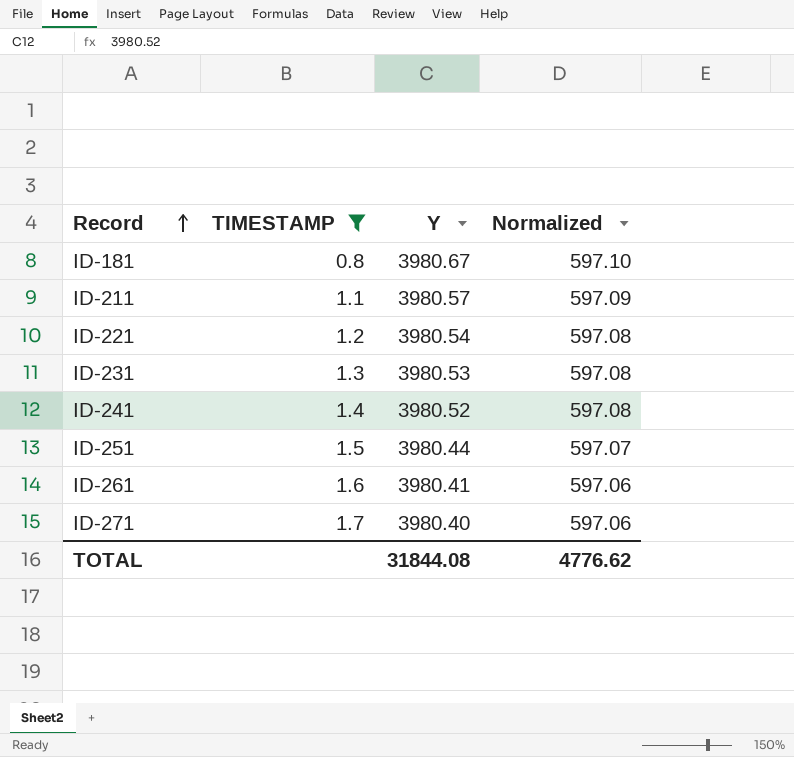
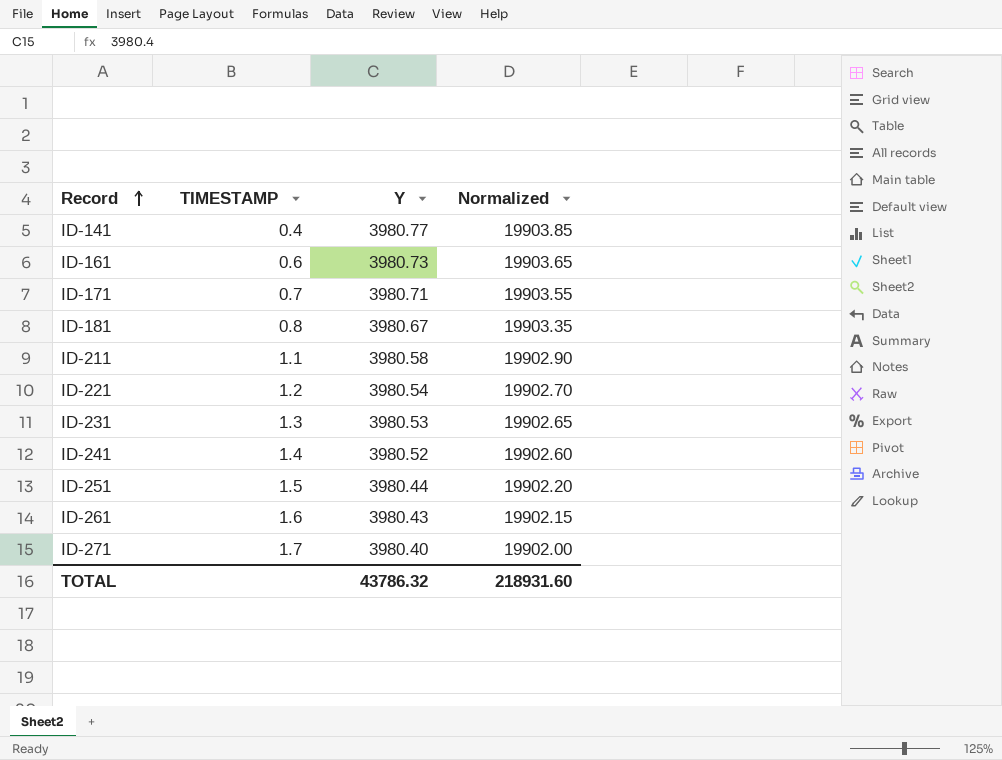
filter: TIMESTAMP >= 0.8 -> none
column Normalized | formula: [Y] * 0.15 -> [Y] * 5
ID-211 | Y: 3980.57 -> 3980.58
ID-261 | Y: 3980.41 -> 3980.43
TOTAL | Y: 31844.08 -> 43786.32
TOTAL | Normalized: 4776.62 -> 218931.60

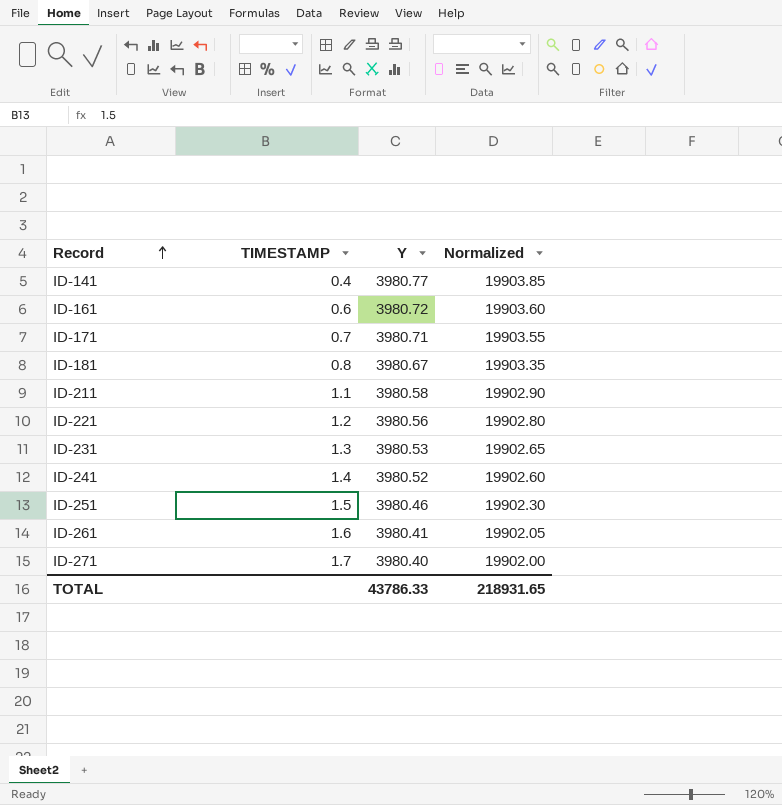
ID-161 | Y: 3980.73 -> 3980.72
ID-161 | Normalized: 19903.65 -> 19903.60
ID-221 | Y: 3980.54 -> 3980.56
ID-221 | Normalized: 19902.70 -> 19902.80
ID-251 | Y: 3980.44 -> 3980.46
ID-251 | Normalized: 19902.20 -> 19902.30
ID-261 | Y: 3980.43 -> 3980.41
ID-261 | Normalized: 19902.15 -> 19902.05
TOTAL | Y: 43786.32 -> 43786.33
TOTAL | Normalized: 218931.60 -> 218931.65

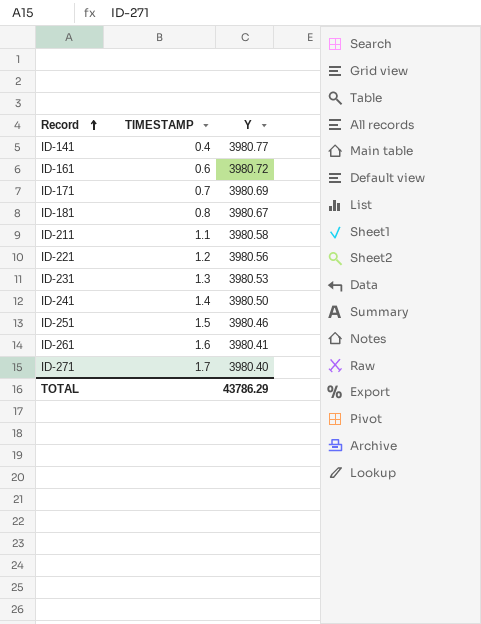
column Normalized | formula: [Y] * 5 -> none
ID-171 | Y: 3980.71 -> 3980.69
ID-241 | Y: 3980.52 -> 3980.50
TOTAL | Y: 43786.33 -> 43786.29

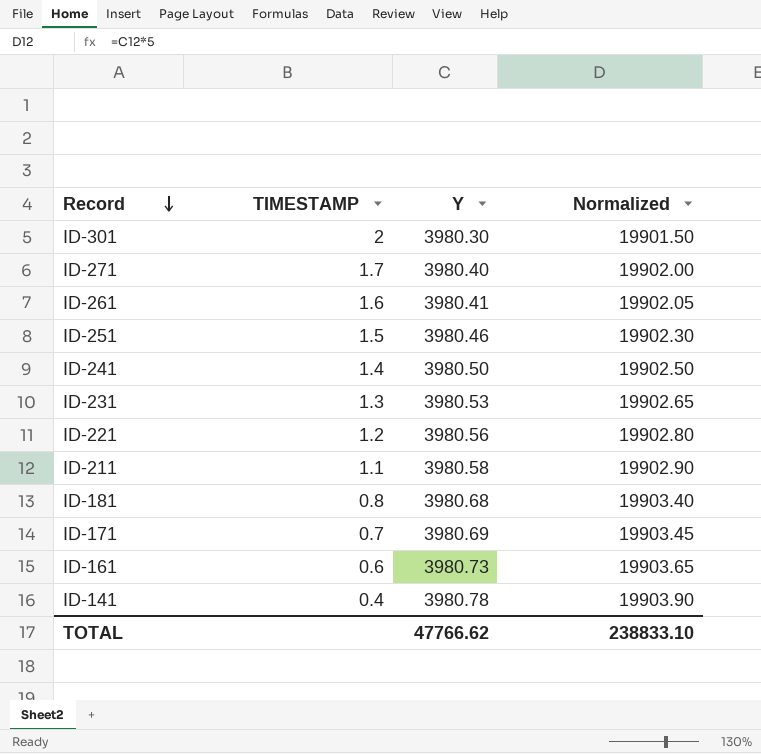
row order: Record ascending -> Record descending
column Normalized | formula: none -> [Y] * 5
row ID-301: none -> 2 | 3980.30 | 19901.50
ID-181 | Y: 3980.67 -> 3980.68
ID-161 | Y: 3980.72 -> 3980.73
ID-141 | Y: 3980.77 -> 3980.78
TOTAL | Y: 43786.29 -> 47766.62

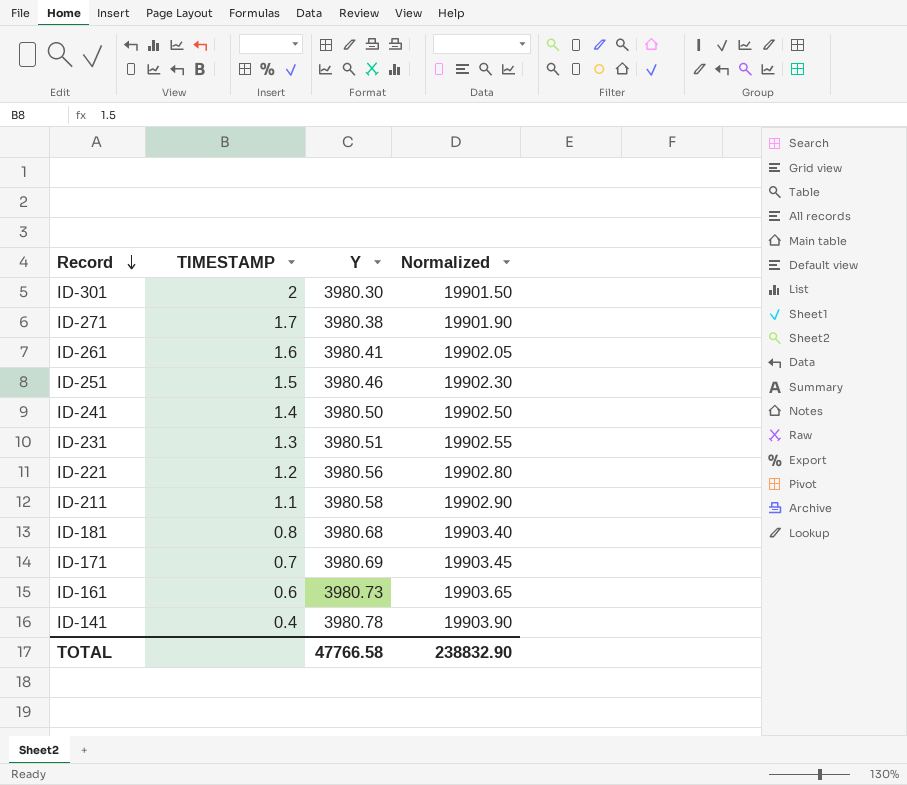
ID-271 | Y: 3980.40 -> 3980.38
ID-271 | Normalized: 19902.00 -> 19901.90
ID-231 | Y: 3980.53 -> 3980.51
ID-231 | Normalized: 19902.65 -> 19902.55
TOTAL | Y: 47766.62 -> 47766.58
TOTAL | Normalized: 238833.10 -> 238832.90

